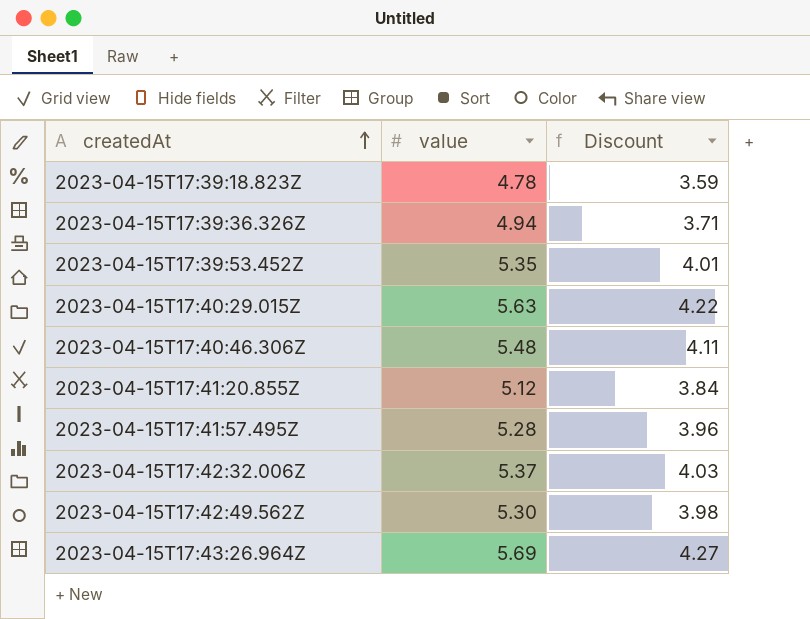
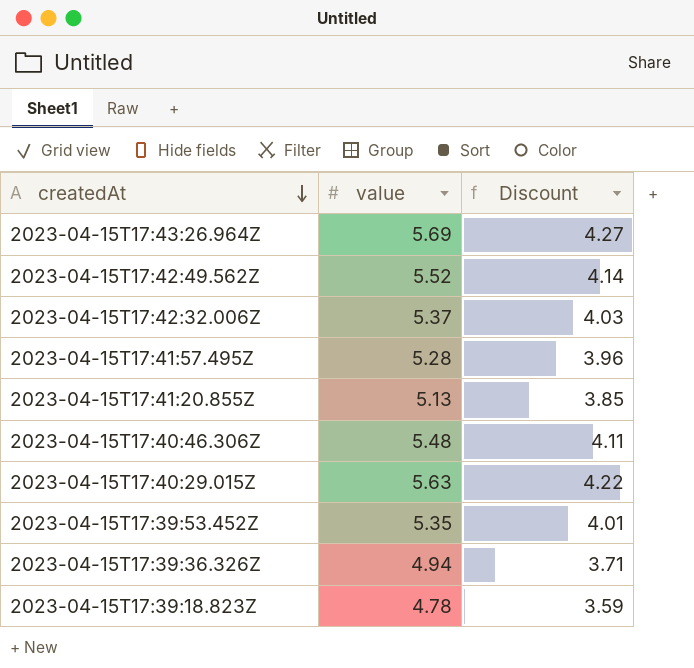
row order: createdAt ascending -> createdAt descending
2023-04-15T17:42:49.562Z | value: 5.30 -> 5.52
2023-04-15T17:42:49.562Z | Discount: 3.98 -> 4.14
2023-04-15T17:41:20.855Z | value: 5.12 -> 5.13
2023-04-15T17:41:20.855Z | Discount: 3.84 -> 3.85

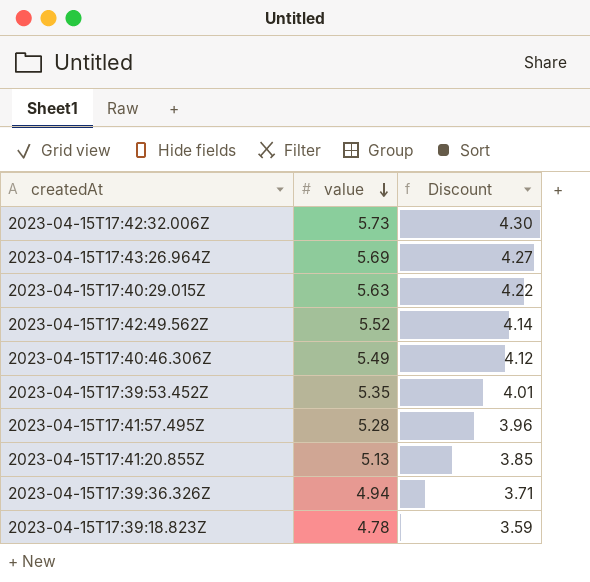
row order: createdAt descending -> value descending
2023-04-15T17:42:32.006Z | value: 5.37 -> 5.73
2023-04-15T17:42:32.006Z | Discount: 4.03 -> 4.30
2023-04-15T17:40:46.306Z | value: 5.48 -> 5.49
2023-04-15T17:40:46.306Z | Discount: 4.11 -> 4.12

